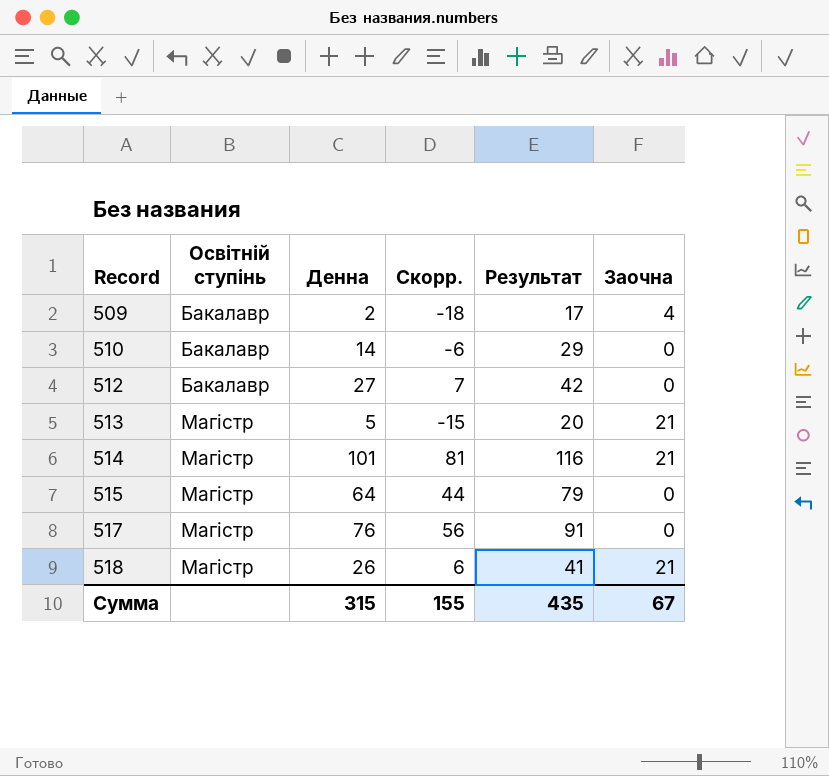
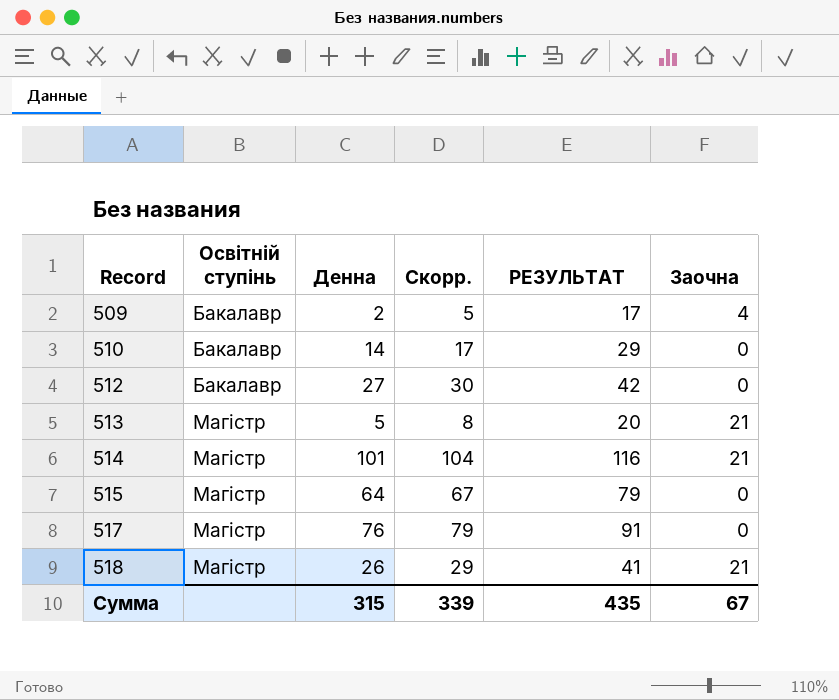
column Скорр. | formula: [Денна] - 20 -> [Денна] + 3
column name: Результат -> РЕЗУЛЬТАТ
Сумма | Скорр.: 155 -> 339

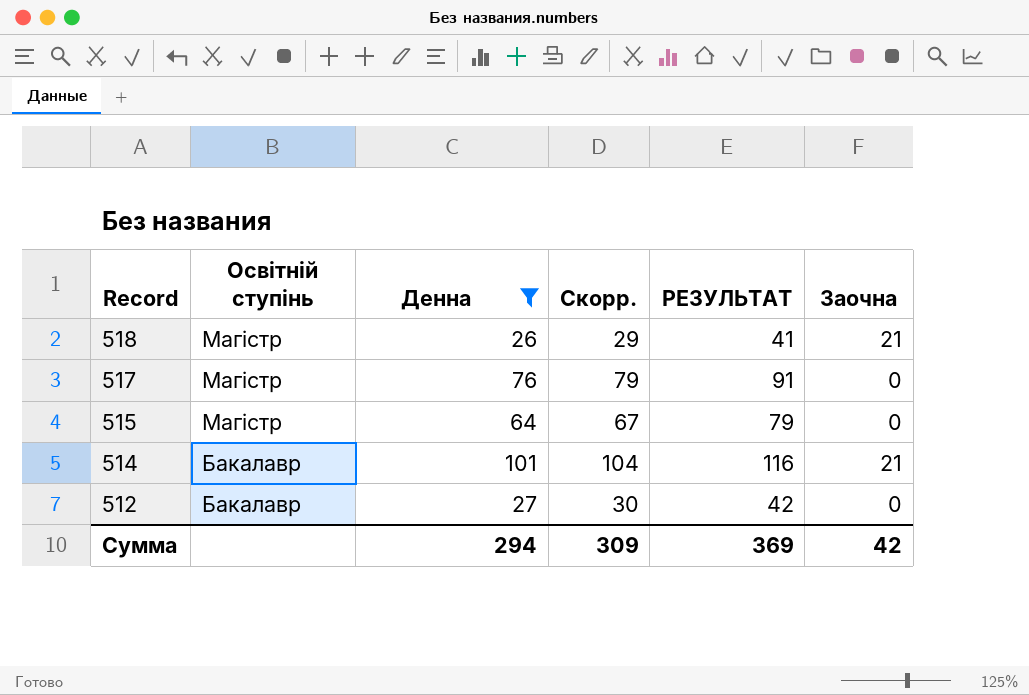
filter: none -> Денна >= 26
row order: Record ascending -> Record descending
514 | Освітній ступінь: Магістр -> Бакалавр
Сумма | Денна: 315 -> 294
Сумма | Скорр.: 339 -> 309
Сумма | РЕЗУЛЬТАТ: 435 -> 369
Сумма | Заочна: 67 -> 42

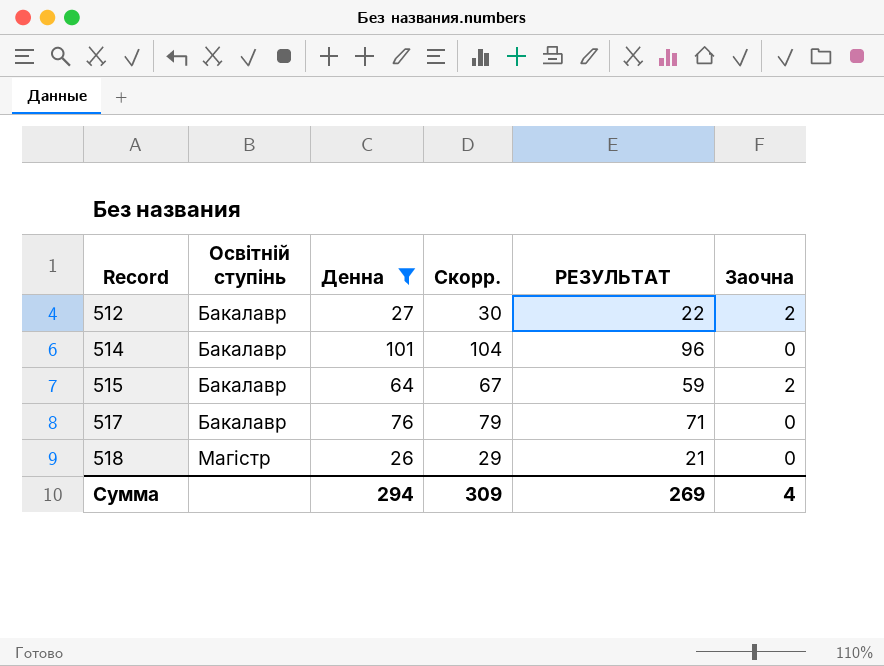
row order: Record descending -> Record ascending
column РЕЗУЛЬТАТ | formula: [Денна] + 15 -> [Денна] - 5
512 | Заочна: 0 -> 2
514 | Заочна: 21 -> 0
515 | Освітній ступінь: Магістр -> Бакалавр
515 | Заочна: 0 -> 2
517 | Освітній ступінь: Магістр -> Бакалавр
518 | Заочна: 21 -> 0
Сумма | РЕЗУЛЬТАТ: 369 -> 269
Сумма | Заочна: 42 -> 4

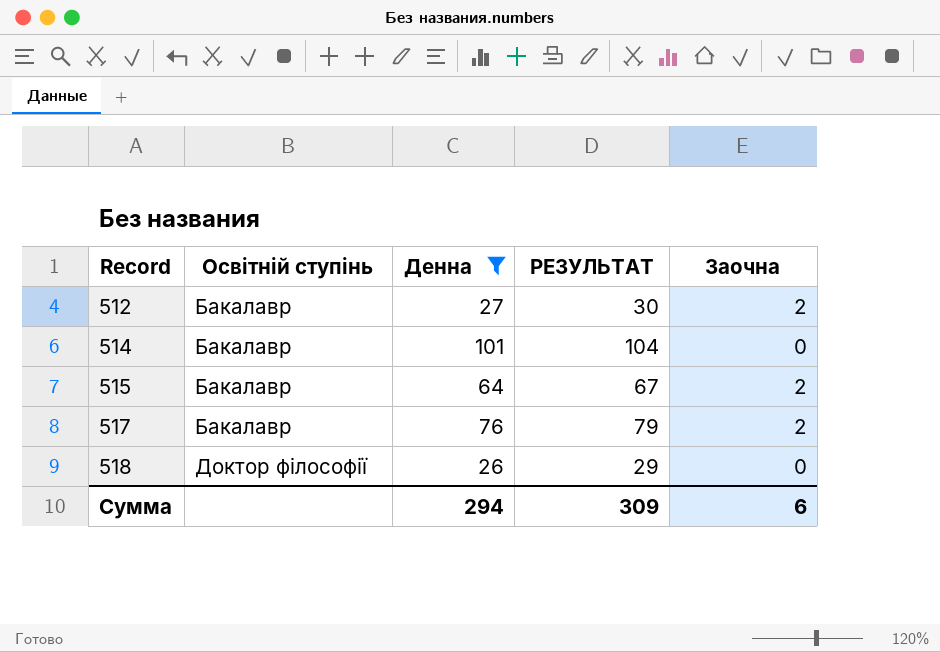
column Скорр. | formula: [Денна] + 3 -> none
column РЕЗУЛЬТАТ | formula: [Денна] - 5 -> [Денна] + 3
517 | Заочна: 0 -> 2
518 | Освітній ступінь: Магістр -> Доктор філософії
Сумма | РЕЗУЛЬТАТ: 269 -> 309
Сумма | Заочна: 4 -> 6

